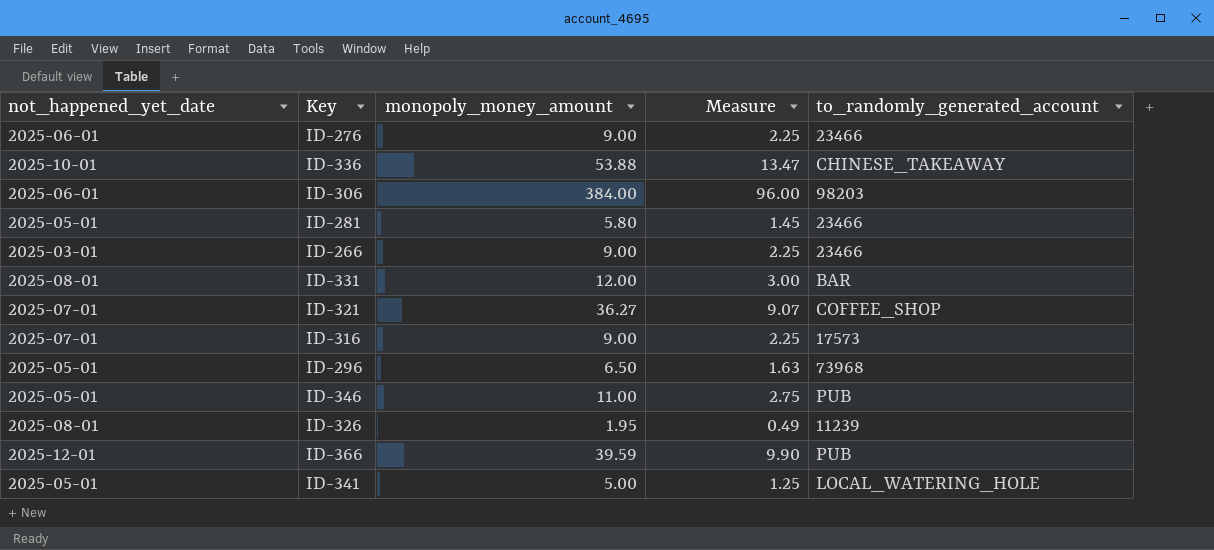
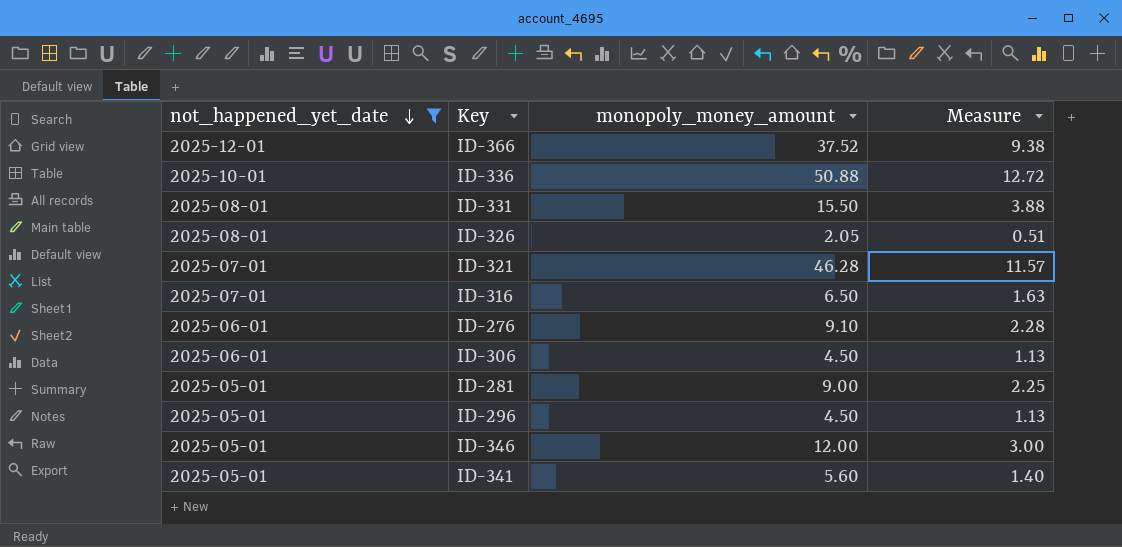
filter: none -> not_happened_yet_date != 2025-03-01
row order: none -> not_happened_yet_date descending
column to_randomly_generated_account | position: 5 -> none
ID-366 | monopoly_money_amount: 39.59 -> 37.52
ID-366 | Measure: 9.90 -> 9.38
ID-336 | monopoly_money_amount: 53.88 -> 50.88
ID-336 | Measure: 13.47 -> 12.72
ID-331 | monopoly_money_amount: 12.00 -> 15.50
ID-331 | Measure: 3.00 -> 3.88
ID-326 | monopoly_money_amount: 1.95 -> 2.05
ID-326 | Measure: 0.49 -> 0.51
ID-321 | monopoly_money_amount: 36.27 -> 46.28
ID-321 | Measure: 9.07 -> 11.57
ID-316 | monopoly_money_amount: 9.00 -> 6.50
ID-316 | Measure: 2.25 -> 1.63
ID-276 | monopoly_money_amount: 9.00 -> 9.10
ID-276 | Measure: 2.25 -> 2.28
ID-306 | monopoly_money_amount: 384.00 -> 4.50
ID-306 | Measure: 96.00 -> 1.13
ID-281 | monopoly_money_amount: 5.80 -> 9.00
ID-281 | Measure: 1.45 -> 2.25
ID-296 | monopoly_money_amount: 6.50 -> 4.50
ID-296 | Measure: 1.63 -> 1.13
ID-346 | monopoly_money_amount: 11.00 -> 12.00
ID-346 | Measure: 2.75 -> 3.00
ID-341 | monopoly_money_amount: 5.00 -> 5.60
ID-341 | Measure: 1.25 -> 1.40

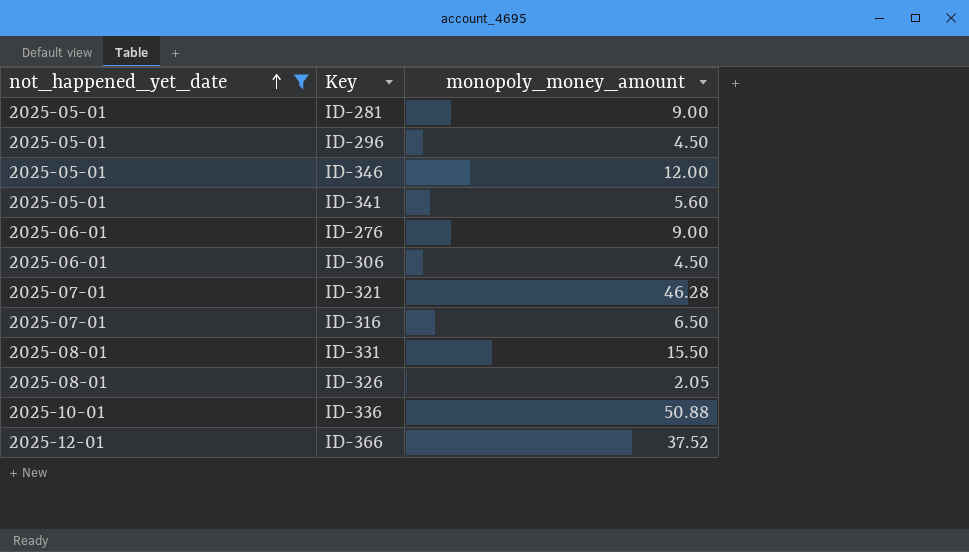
row order: not_happened_yet_date descending -> not_happened_yet_date ascending
column Measure | formula: [monopoly_money_amount] * 0.25 -> none
ID-276 | monopoly_money_amount: 9.10 -> 9.00

